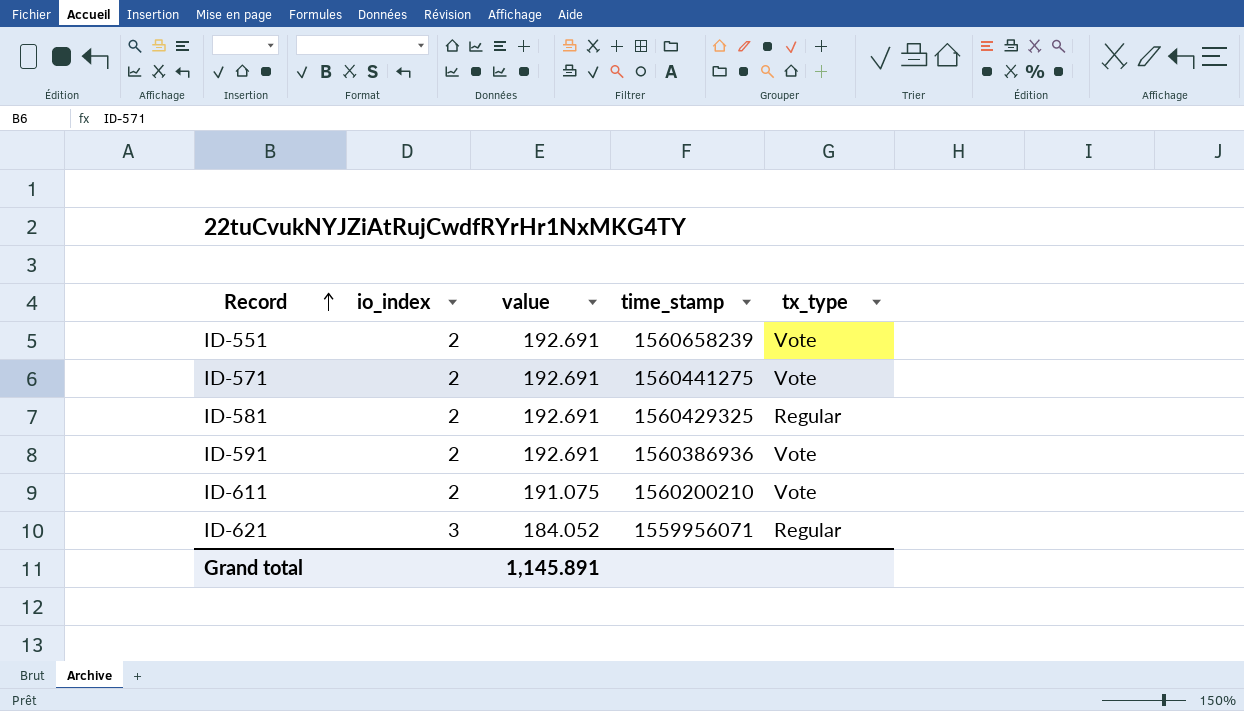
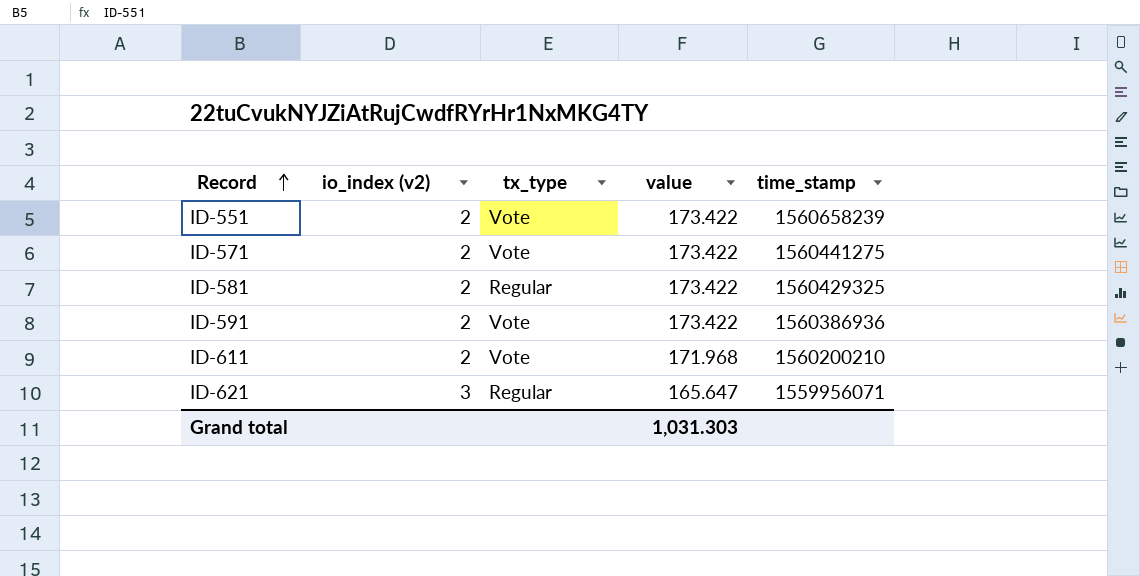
column name: io_index -> io_index (v2)
column tx_type | position: 5 -> 3
ID-551 | value: 192.691 -> 173.422
ID-571 | value: 192.691 -> 173.422
ID-581 | value: 192.691 -> 173.422
ID-591 | value: 192.691 -> 173.422
ID-611 | value: 191.075 -> 171.968
ID-621 | value: 184.052 -> 165.647
Grand total | value: 1,145.891 -> 1,031.303

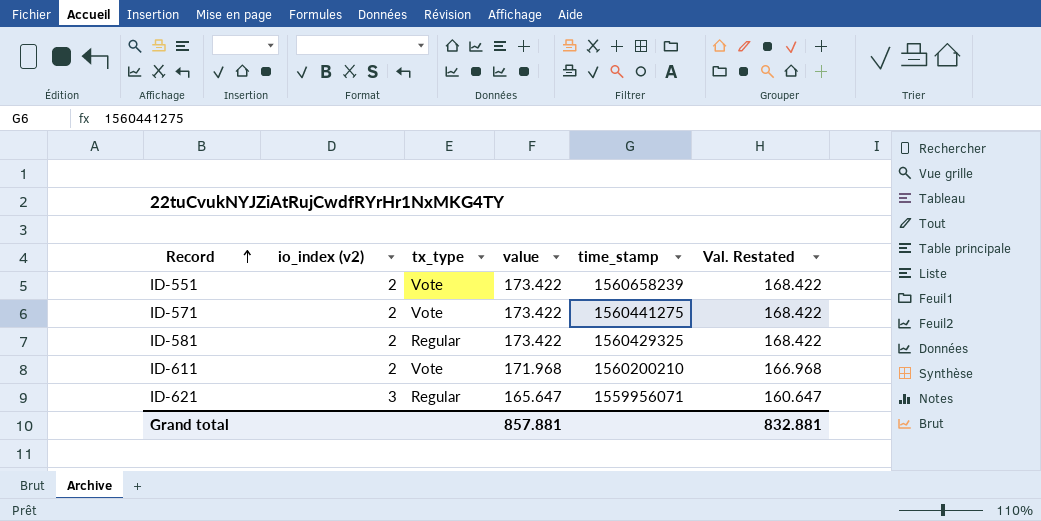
column Val. Restated | formula: none -> [value] - 5
row ID-591: 2 | Vote | 173.422 | 1560386936 -> none
Grand total | value: 1,031.303 -> 857.881

